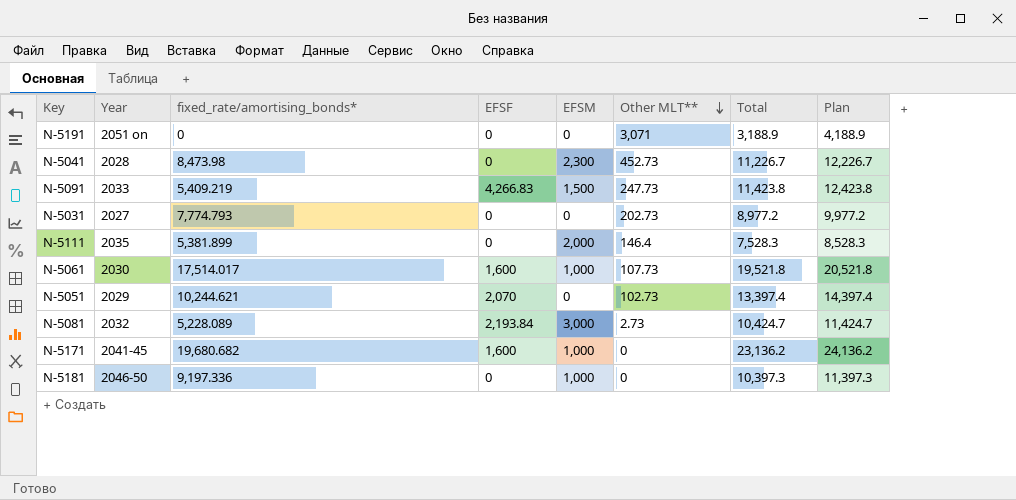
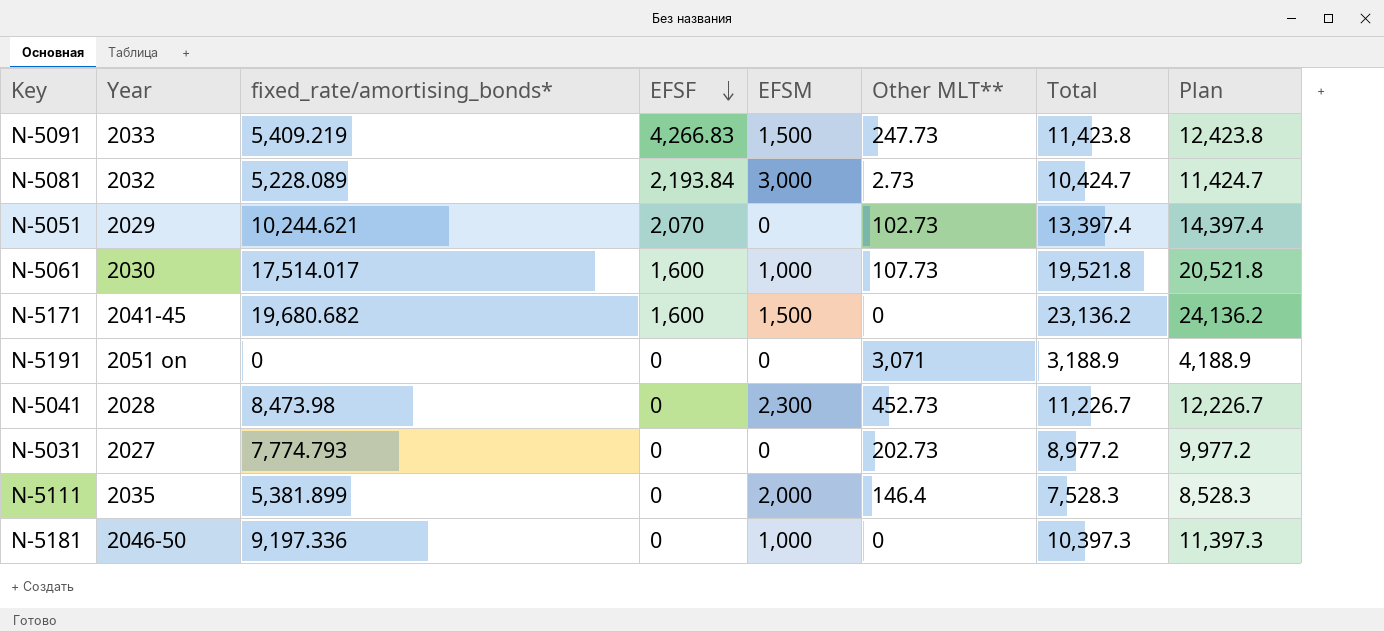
row order: Other MLT** descending -> EFSF descending
N-5171 | EFSM: 1,000 -> 1,500

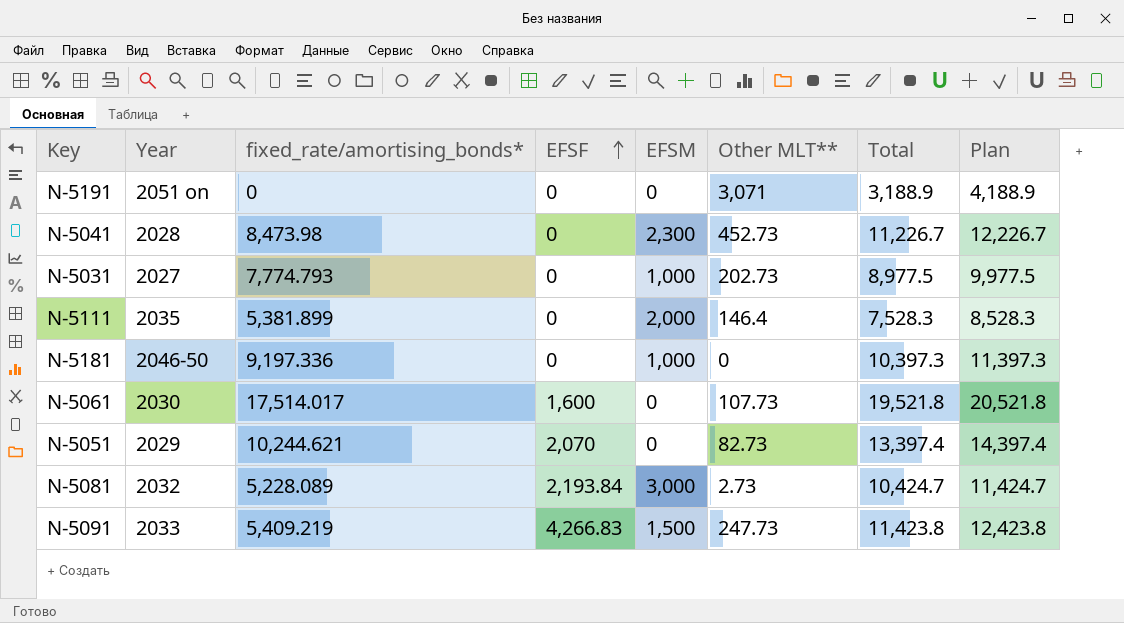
row order: EFSF descending -> EFSF ascending
row N-5171: 2041-45 | 19,680.682 | 1,600 | 1,500 | 0 | 23,136.2 | 24,136.2 -> none
N-5031 | EFSM: 0 -> 1,000
N-5031 | Total: 8,977.2 -> 8,977.5
N-5031 | Plan: 9,977.2 -> 9,977.5
N-5061 | EFSM: 1,000 -> 0
N-5051 | Other MLT**: 102.73 -> 82.73

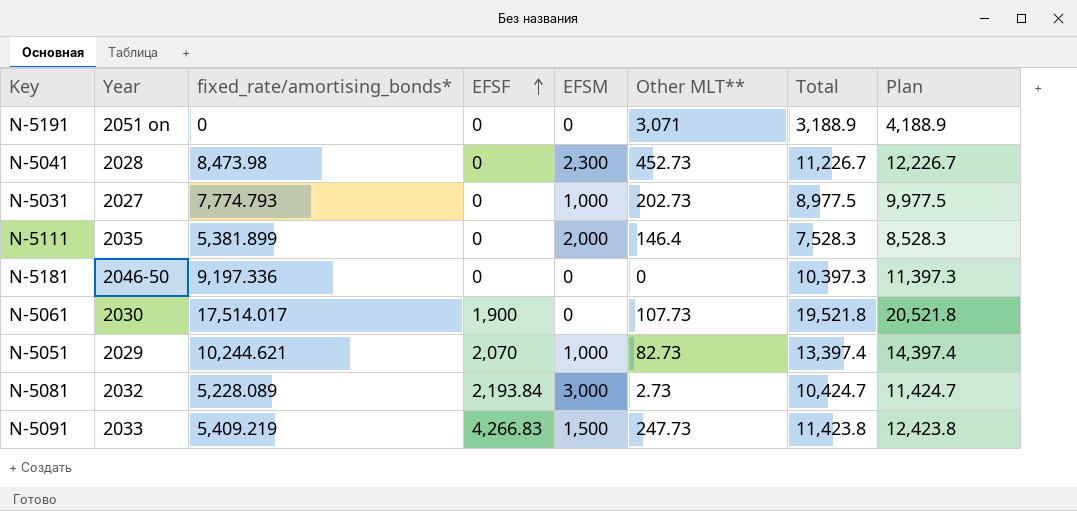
N-5181 | EFSM: 1,000 -> 0
N-5061 | EFSF: 1,600 -> 1,900
N-5051 | EFSM: 0 -> 1,000

